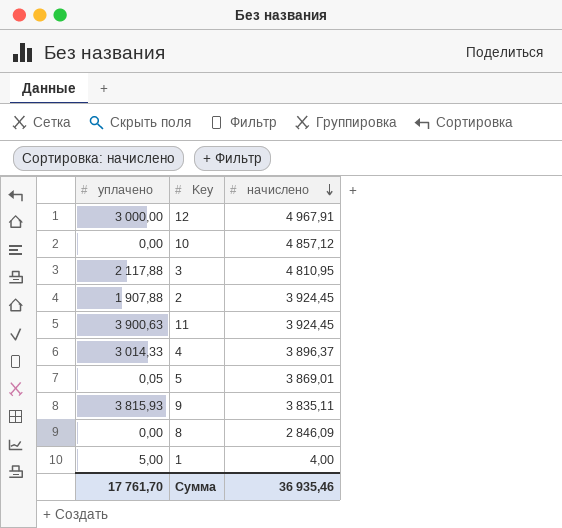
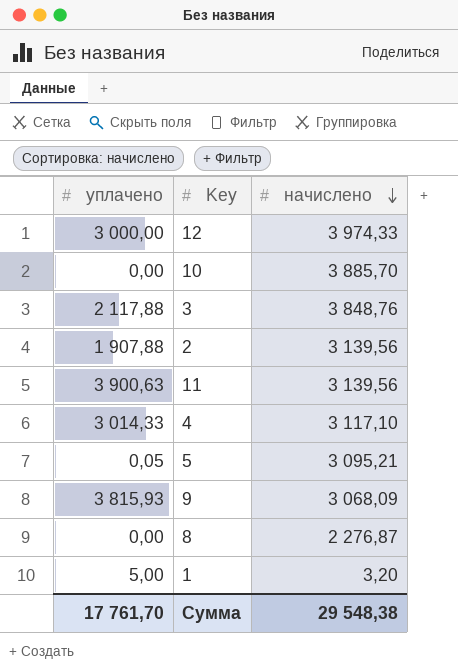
12 | начислено: 4 967,91 -> 3 974,33
10 | начислено: 4 857,12 -> 3 885,70
3 | начислено: 4 810,95 -> 3 848,76
2 | начислено: 3 924,45 -> 3 139,56
11 | начислено: 3 924,45 -> 3 139,56
4 | начислено: 3 896,37 -> 3 117,10
5 | начислено: 3 869,01 -> 3 095,21
9 | начислено: 3 835,11 -> 3 068,09
8 | начислено: 2 846,09 -> 2 276,87
1 | начислено: 4,00 -> 3,20
Сумма | начислено: 36 935,46 -> 29 548,38

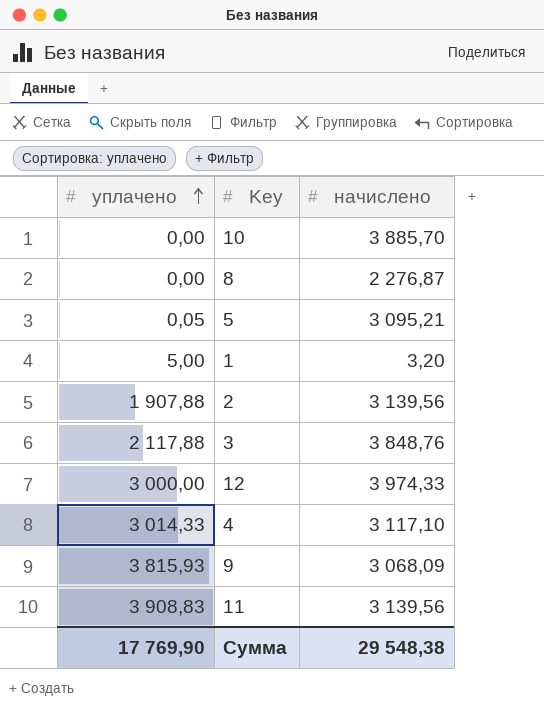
row order: начислено descending -> уплачено ascending
11 | уплачено: 3 900,63 -> 3 908,83
Сумма | уплачено: 17 761,70 -> 17 769,90

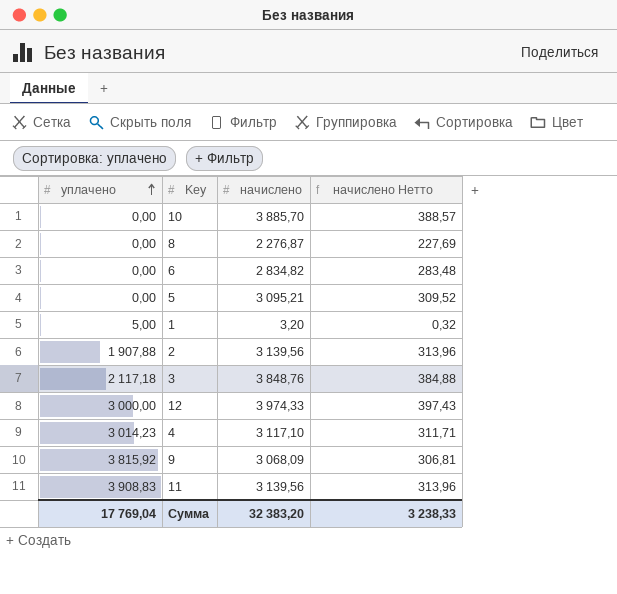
column начислено Нетто | formula: none -> [начислено] * 0,1
row 6: none -> 0,00 | 2 834,82 | 283,48
5 | уплачено: 0,05 -> 0,00
3 | уплачено: 2 117,88 -> 2 117,18
4 | уплачено: 3 014,33 -> 3 014,23
9 | уплачено: 3 815,93 -> 3 815,92
Сумма | уплачено: 17 769,90 -> 17 769,04
Сумма | начислено: 29 548,38 -> 32 383,20

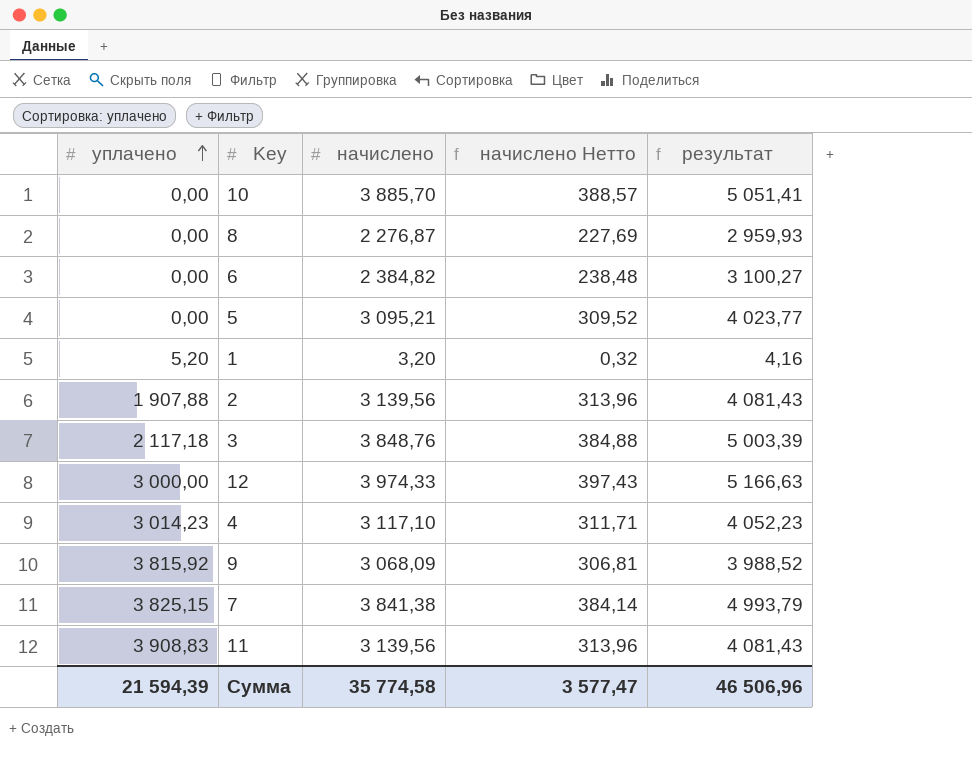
column результат | formula: none -> [начислено] * 1,3
6 | начислено: 2 834,82 -> 2 384,82
6 | начислено Нетто: 283,48 -> 238,48
1 | уплачено: 5,00 -> 5,20
row 7: none -> 3 825,15 | 3 841,38 | 384,14 | 4 993,79
Сумма | уплачено: 17 769,04 -> 21 594,39
Сумма | начислено: 32 383,20 -> 35 774,58
Сумма | начислено Нетто: 3 238,33 -> 3 577,47

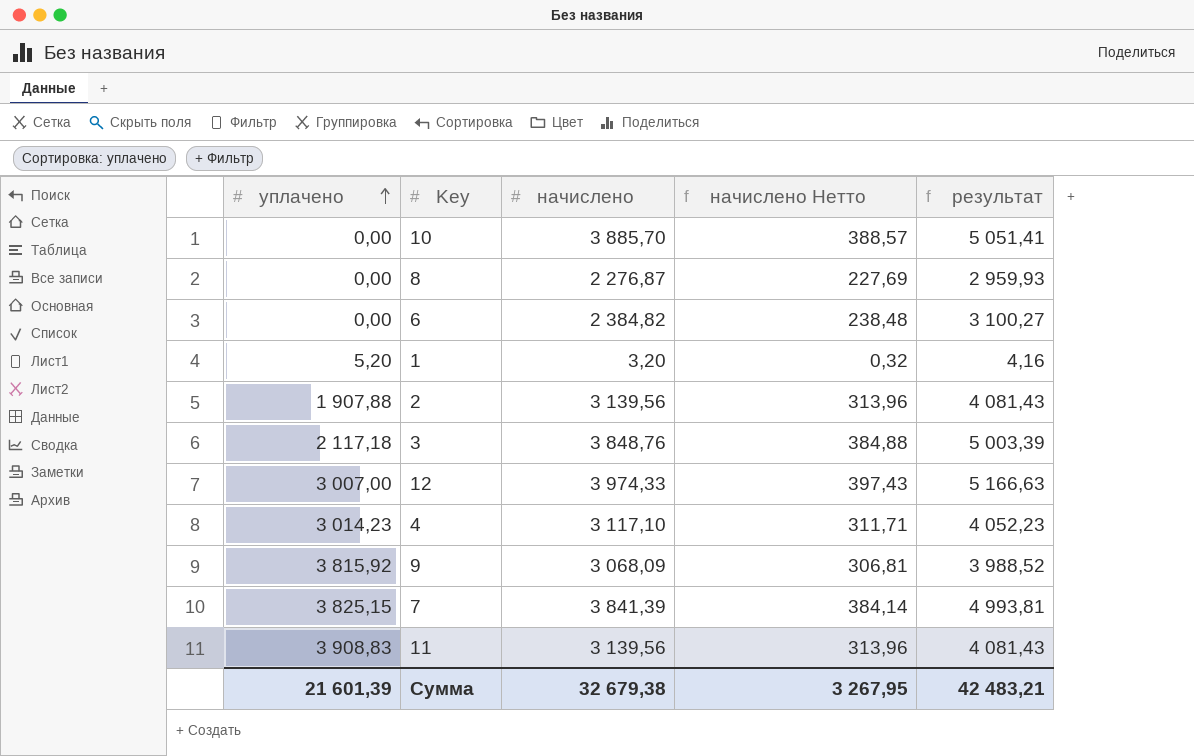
row 5: 0,00 | 3 095,21 | 309,52 | 4 023,77 -> none
12 | уплачено: 3 000,00 -> 3 007,00
7 | начислено: 3 841,38 -> 3 841,39
7 | результат: 4 993,79 -> 4 993,81
Сумма | уплачено: 21 594,39 -> 21 601,39
Сумма | начислено: 35 774,58 -> 32 679,38
Сумма | начислено Нетто: 3 577,47 -> 3 267,95
Сумма | результат: 46 506,96 -> 42 483,21

